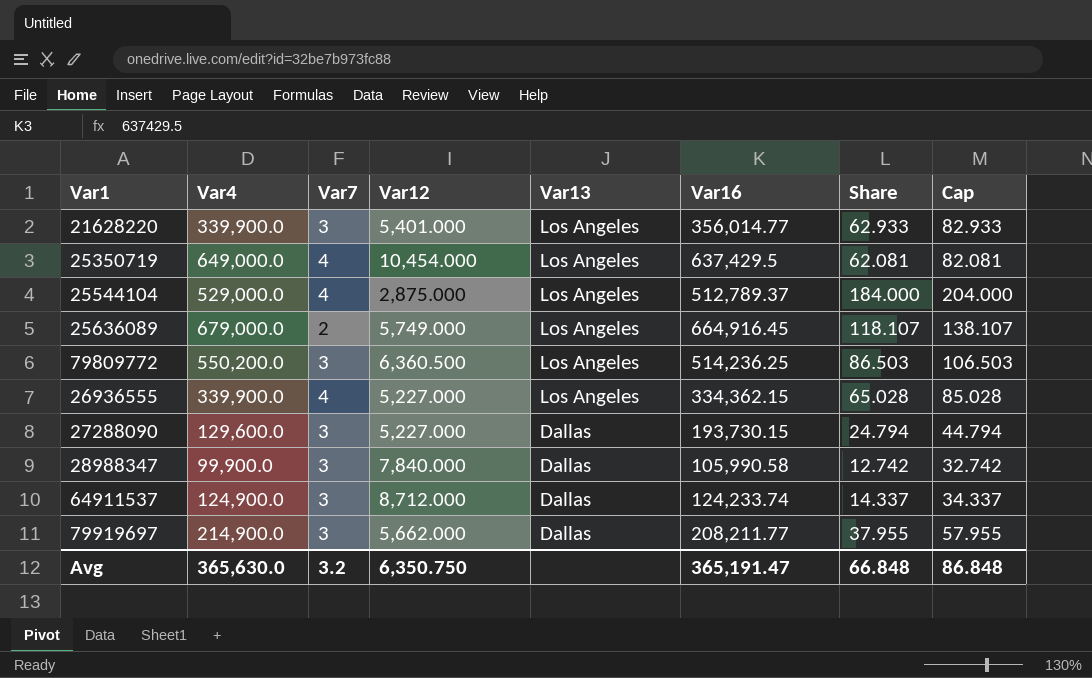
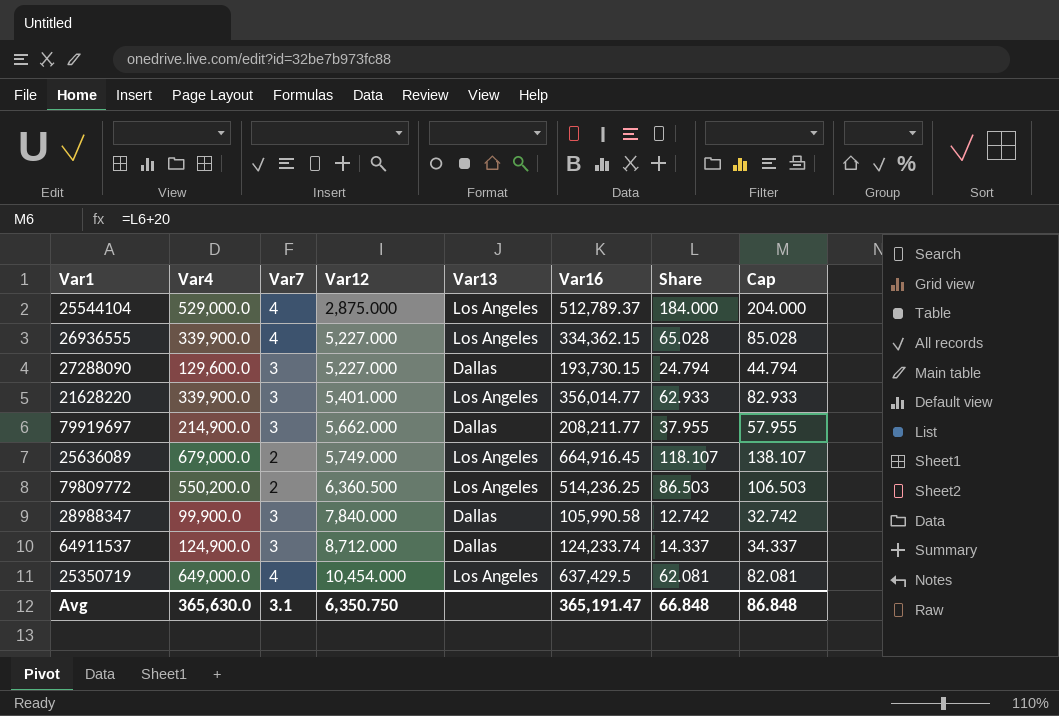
row order: Var13 descending -> Var12 ascending
79809772 | Var7: 3 -> 2
Avg | Var7: 3.2 -> 3.1

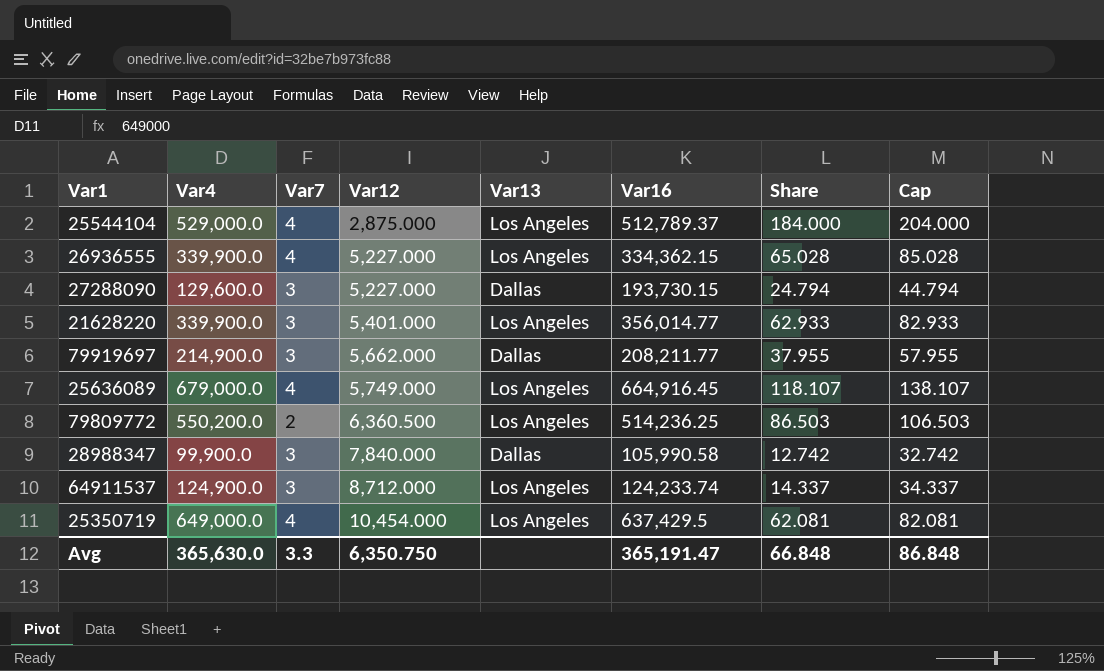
25636089 | Var7: 2 -> 4
64911537 | Var13: Dallas -> Los Angeles
Avg | Var7: 3.1 -> 3.3

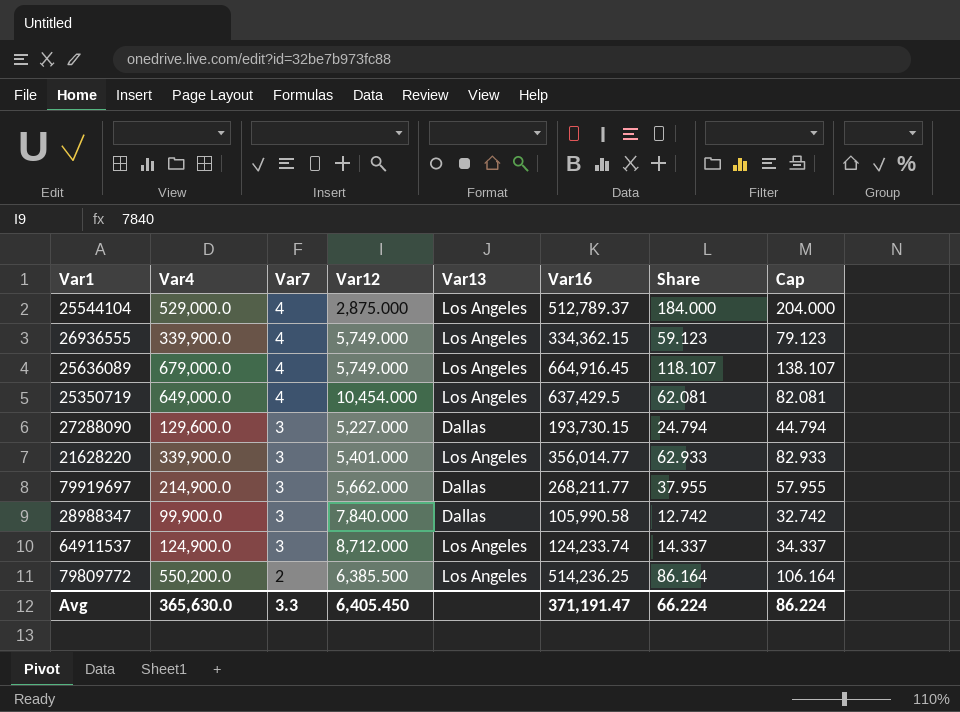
row order: Var12 ascending -> Var7 descending
26936555 | Var12: 5,227.000 -> 5,749.000
26936555 | Share: 65.028 -> 59.123
26936555 | Cap: 85.028 -> 79.123
79919697 | Var16: 208,211.77 -> 268,211.77
79809772 | Var12: 6,360.500 -> 6,385.500
79809772 | Share: 86.503 -> 86.164
79809772 | Cap: 106.503 -> 106.164
Avg | Var12: 6,350.750 -> 6,405.450
Avg | Var16: 365,191.47 -> 371,191.47
Avg | Share: 66.848 -> 66.224
Avg | Cap: 86.848 -> 86.224

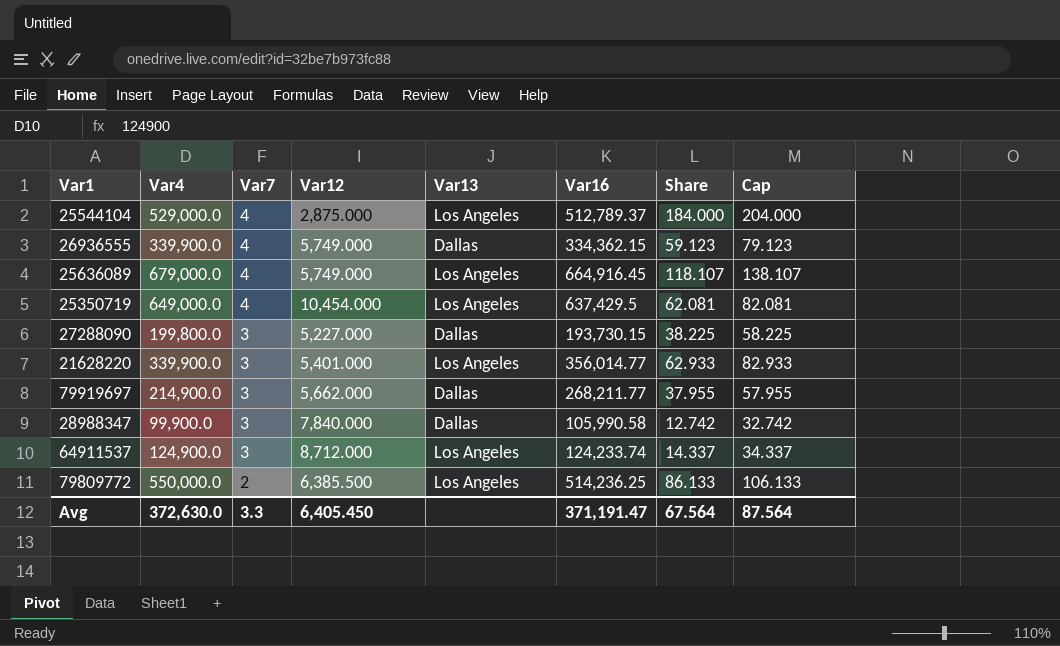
26936555 | Var13: Los Angeles -> Dallas
27288090 | Var4: 129,600.0 -> 199,800.0
27288090 | Share: 24.794 -> 38.225
27288090 | Cap: 44.794 -> 58.225
79809772 | Var4: 550,200.0 -> 550,000.0
79809772 | Share: 86.164 -> 86.133
79809772 | Cap: 106.164 -> 106.133
Avg | Var4: 365,630.0 -> 372,630.0
Avg | Share: 66.224 -> 67.564
Avg | Cap: 86.224 -> 87.564

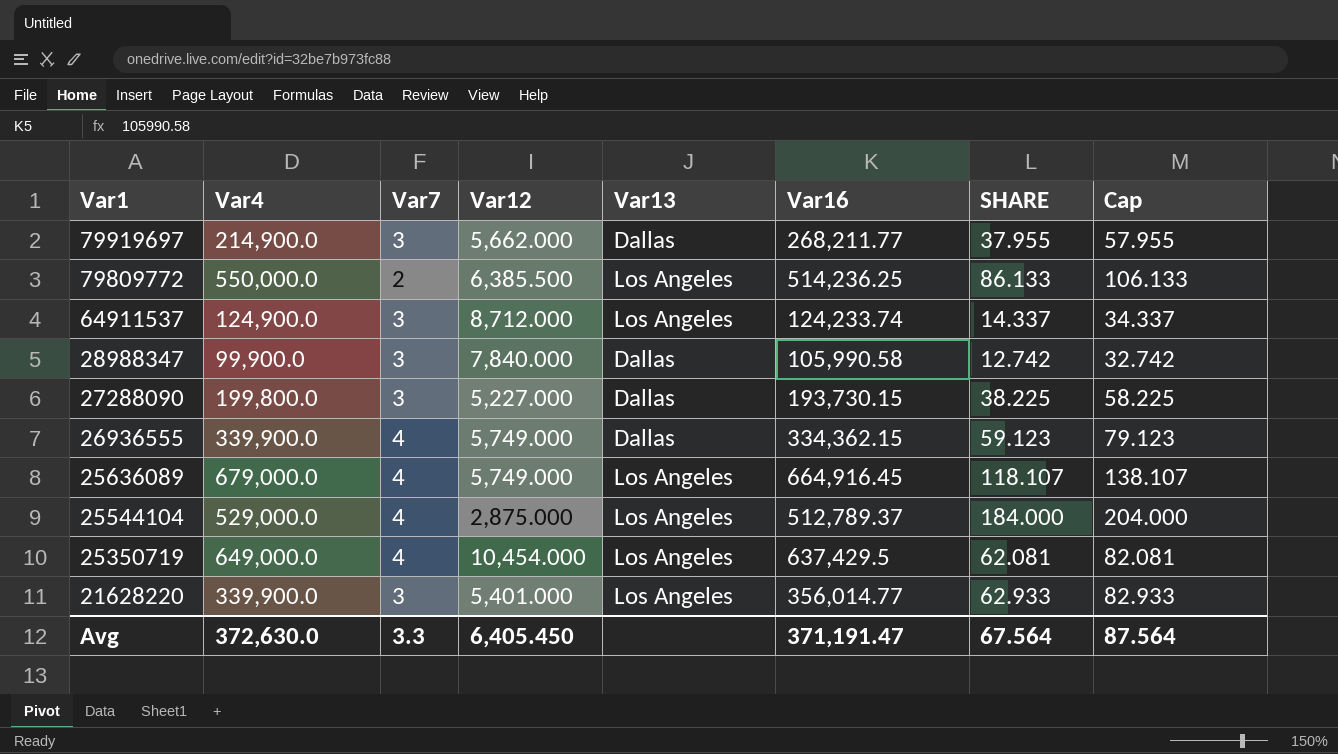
row order: Var7 descending -> Var1 descending
column name: Share -> SHARE

